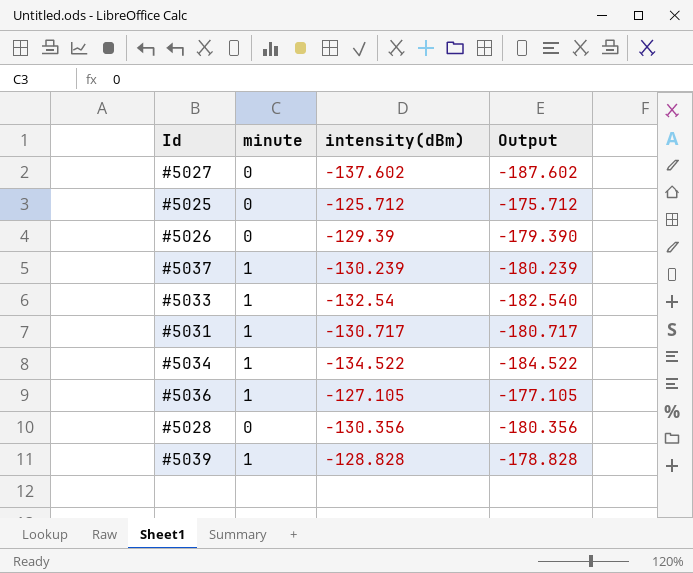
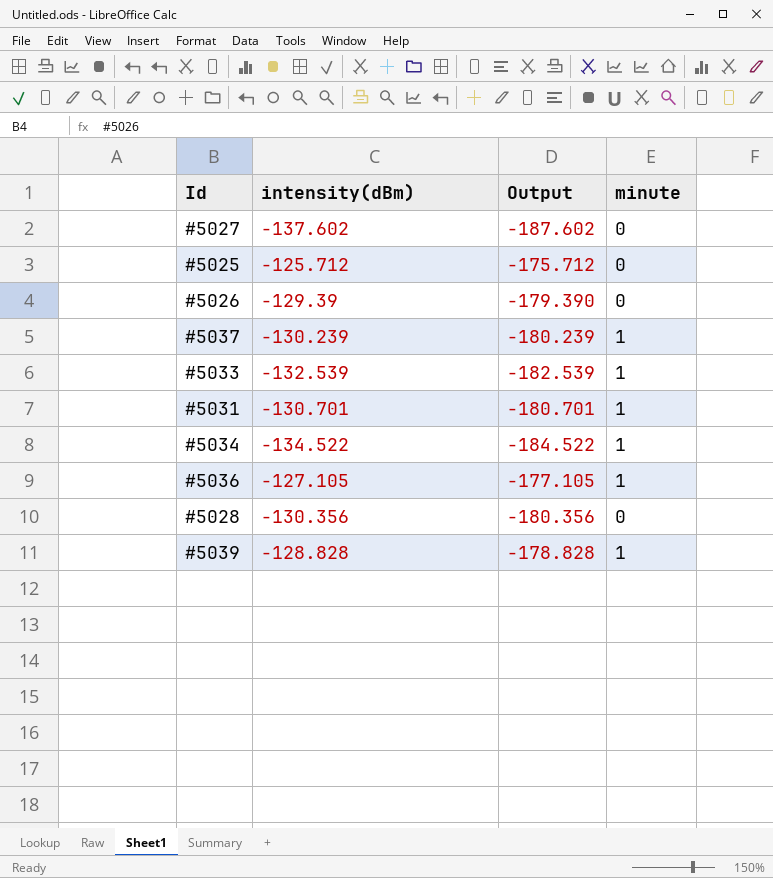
column minute | position: 2 -> 4
#5033 | intensity(dBm): -132.54 -> -132.539
#5033 | Output: -182.540 -> -182.539
#5031 | intensity(dBm): -130.717 -> -130.701
#5031 | Output: -180.717 -> -180.701

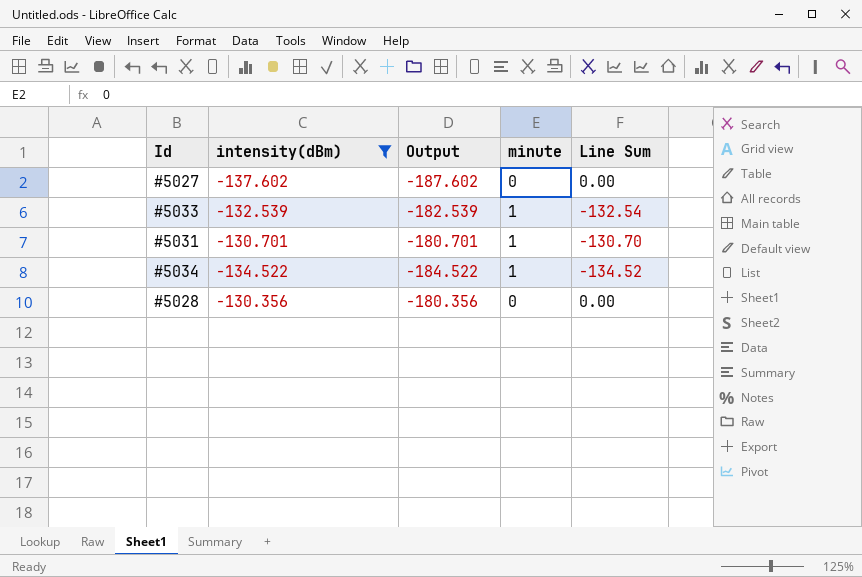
filter: none -> intensity(dBm) <= -130.356
column Line Sum | formula: none -> [intensity(dBm)] * [minute]

